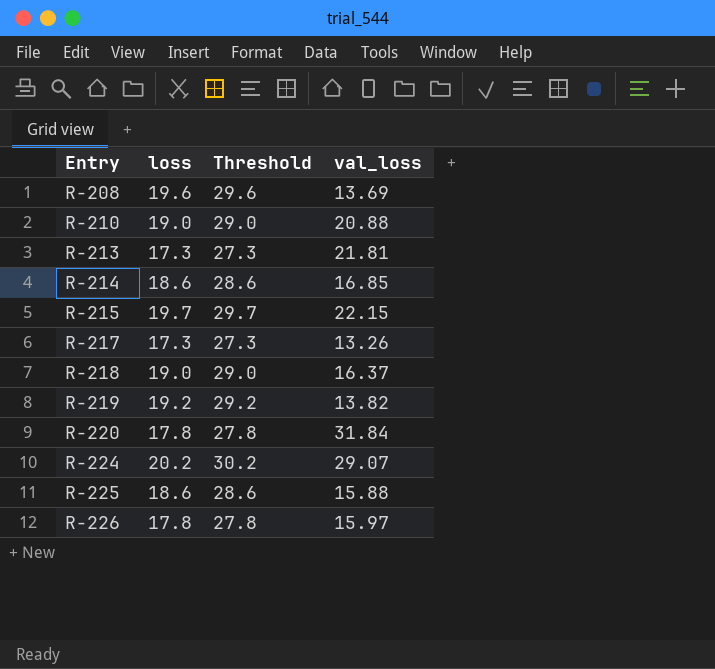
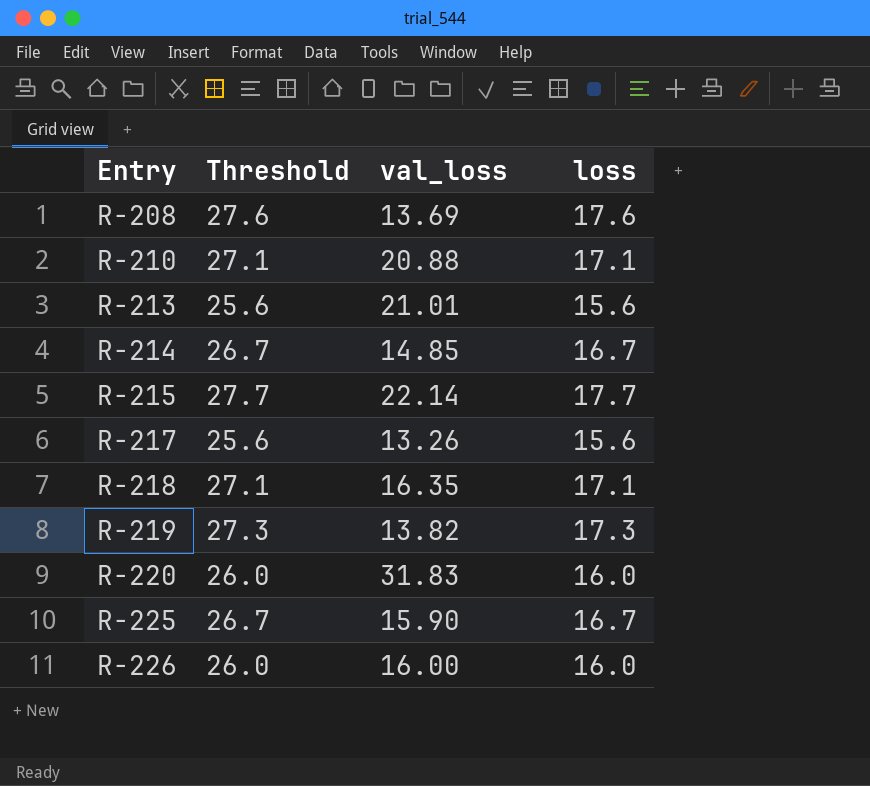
column loss | position: 2 -> 4
row R-224: 20.2 | 30.2 | 29.07 -> none
R-208 | Threshold: 29.6 -> 27.6
R-208 | loss: 19.6 -> 17.6
R-210 | Threshold: 29.0 -> 27.1
R-210 | loss: 19.0 -> 17.1
R-213 | Threshold: 27.3 -> 25.6
R-213 | val_loss: 21.81 -> 21.01
R-213 | loss: 17.3 -> 15.6
R-214 | Threshold: 28.6 -> 26.7
R-214 | val_loss: 16.85 -> 14.85
R-214 | loss: 18.6 -> 16.7
R-215 | Threshold: 29.7 -> 27.7
R-215 | val_loss: 22.15 -> 22.14
R-215 | loss: 19.7 -> 17.7
R-217 | Threshold: 27.3 -> 25.6
R-217 | loss: 17.3 -> 15.6
R-218 | Threshold: 29.0 -> 27.1
R-218 | val_loss: 16.37 -> 16.35
R-218 | loss: 19.0 -> 17.1
R-219 | Threshold: 29.2 -> 27.3
R-219 | loss: 19.2 -> 17.3
R-220 | Threshold: 27.8 -> 26.0
R-220 | val_loss: 31.84 -> 31.83
R-220 | loss: 17.8 -> 16.0
R-225 | Threshold: 28.6 -> 26.7
R-225 | val_loss: 15.88 -> 15.90
R-225 | loss: 18.6 -> 16.7
R-226 | Threshold: 27.8 -> 26.0
R-226 | val_loss: 15.97 -> 16.00
R-226 | loss: 17.8 -> 16.0

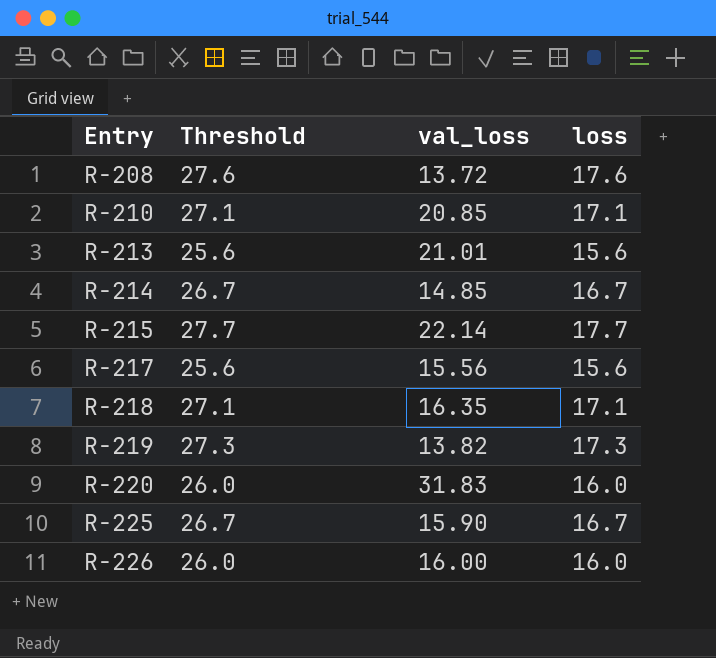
R-208 | val_loss: 13.69 -> 13.72
R-210 | val_loss: 20.88 -> 20.85
R-217 | val_loss: 13.26 -> 15.56

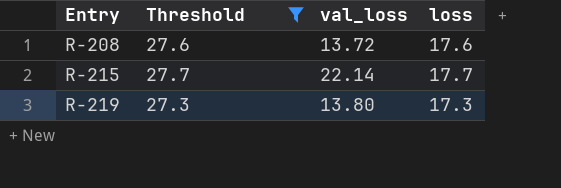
filter: none -> Threshold >= 27.3
R-219 | val_loss: 13.82 -> 13.80

